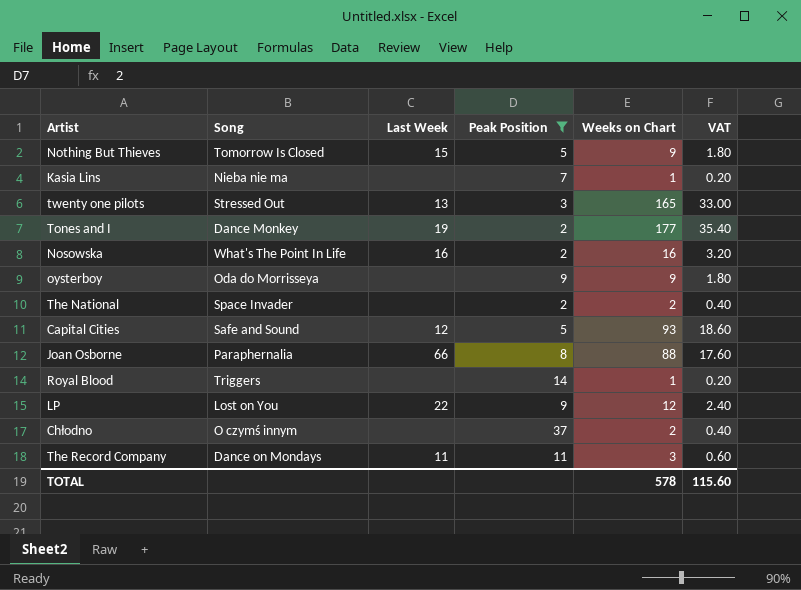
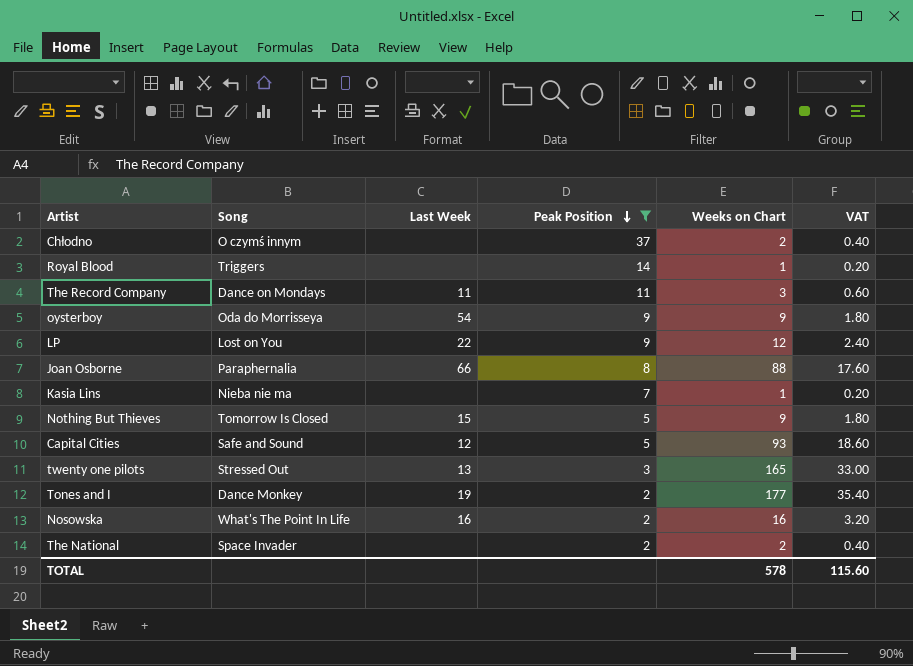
row order: none -> Peak Position descending
oysterboy | Last Week: none -> 54

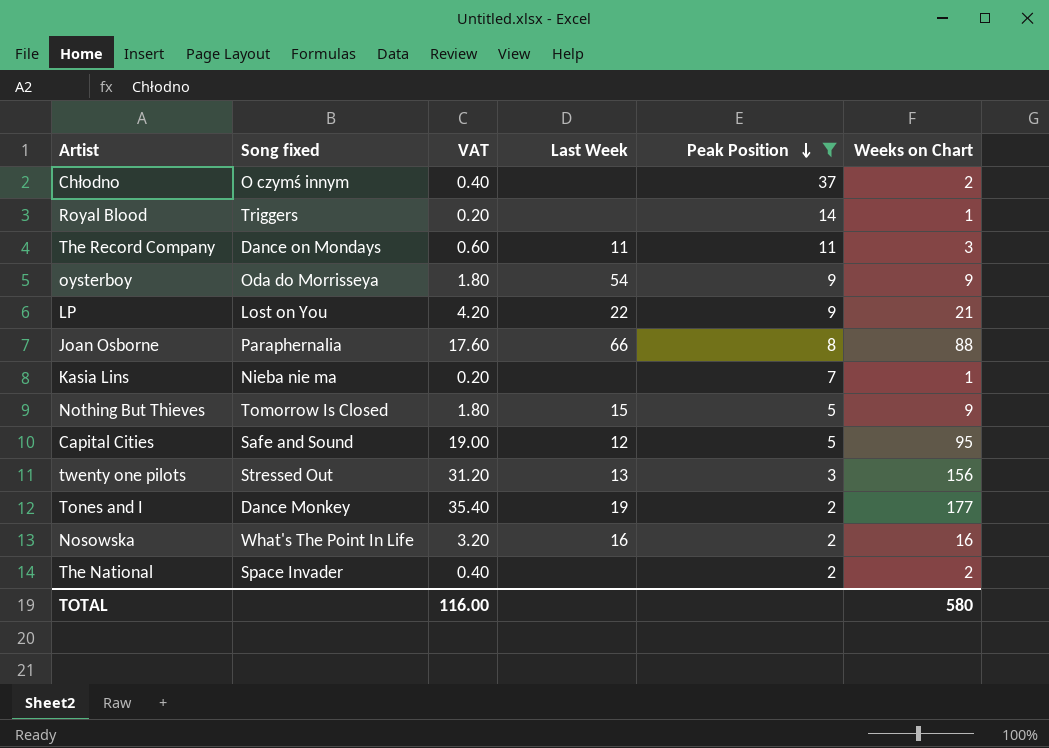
column name: Song -> Song fixed
column VAT | position: 6 -> 3
LP | VAT: 2.40 -> 4.20
LP | Weeks on Chart: 12 -> 21
Capital Cities | VAT: 18.60 -> 19.00
Capital Cities | Weeks on Chart: 93 -> 95
twenty one pilots | VAT: 33.00 -> 31.20
twenty one pilots | Weeks on Chart: 165 -> 156
TOTAL | VAT: 115.60 -> 116.00
TOTAL | Weeks on Chart: 578 -> 580

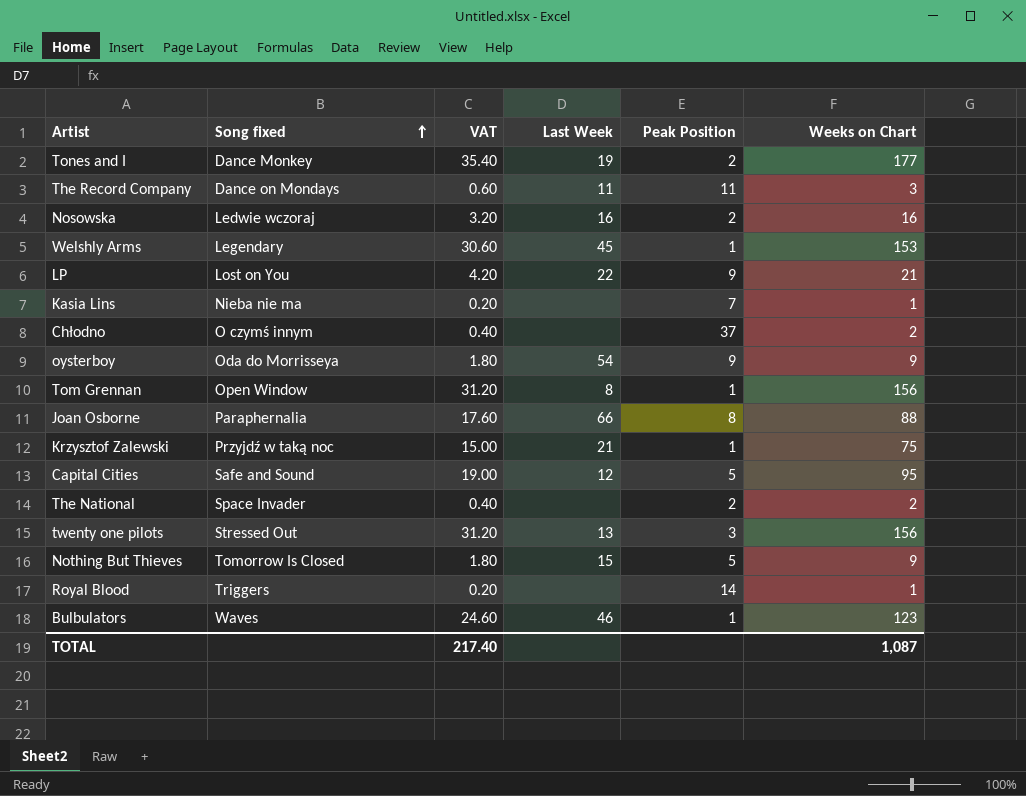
filter: Peak Position != 1 -> none
row order: Peak Position descending -> Song fixed ascending
Nosowska | Song fixed: What's The Point In Life -> Ledwie wczoraj
TOTAL | VAT: 116.00 -> 217.40
TOTAL | Weeks on Chart: 580 -> 1,087

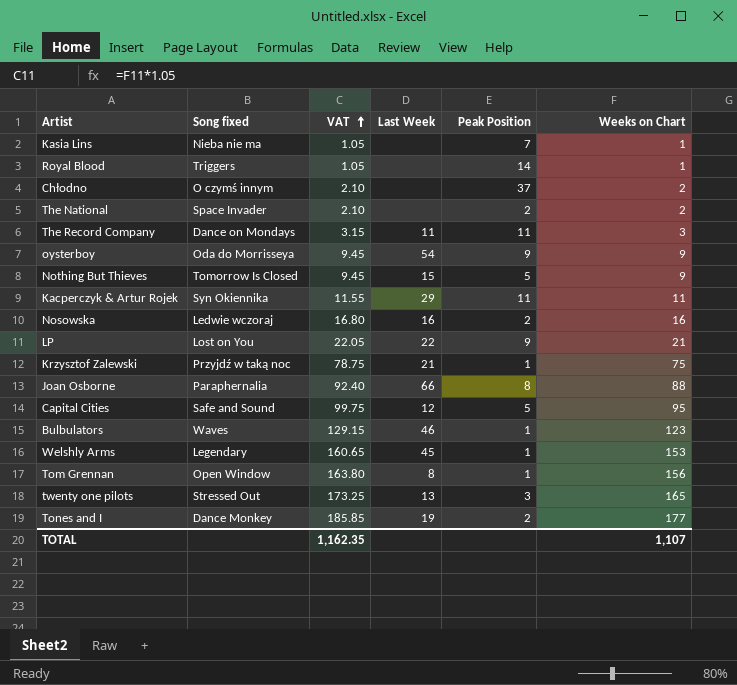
row order: Song fixed ascending -> VAT ascending
column VAT | formula: [Weeks on Chart] * 0.2 -> [Weeks on Chart] * 1.05
row Kacperczyk & Artur Rojek: none -> Syn Okiennika | 11.55 | 29 | 11 | 11
twenty one pilots | Weeks on Chart: 156 -> 165
TOTAL | VAT: 217.40 -> 1,162.35
TOTAL | Weeks on Chart: 1,087 -> 1,107

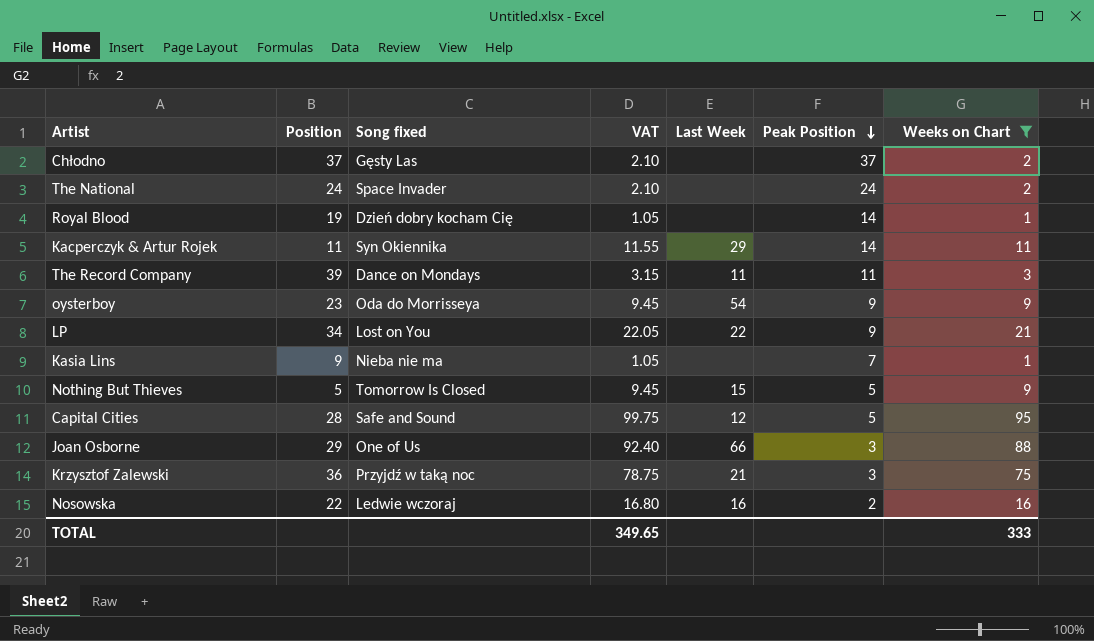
filter: none -> Weeks on Chart <= 95
row order: VAT ascending -> Peak Position descending
column Position | position: none -> 2
Chłodno | Song fixed: O czymś innym -> Gęsty Las
The National | Peak Position: 2 -> 24
Royal Blood | Song fixed: Triggers -> Dzień dobry kocham Cię
Kacperczyk & Artur Rojek | Peak Position: 11 -> 14
Joan Osborne | Song fixed: Paraphernalia -> One of Us
Joan Osborne | Peak Position: 8 -> 3
Krzysztof Zalewski | Peak Position: 1 -> 3
TOTAL | VAT: 1,162.35 -> 349.65
TOTAL | Weeks on Chart: 1,107 -> 333

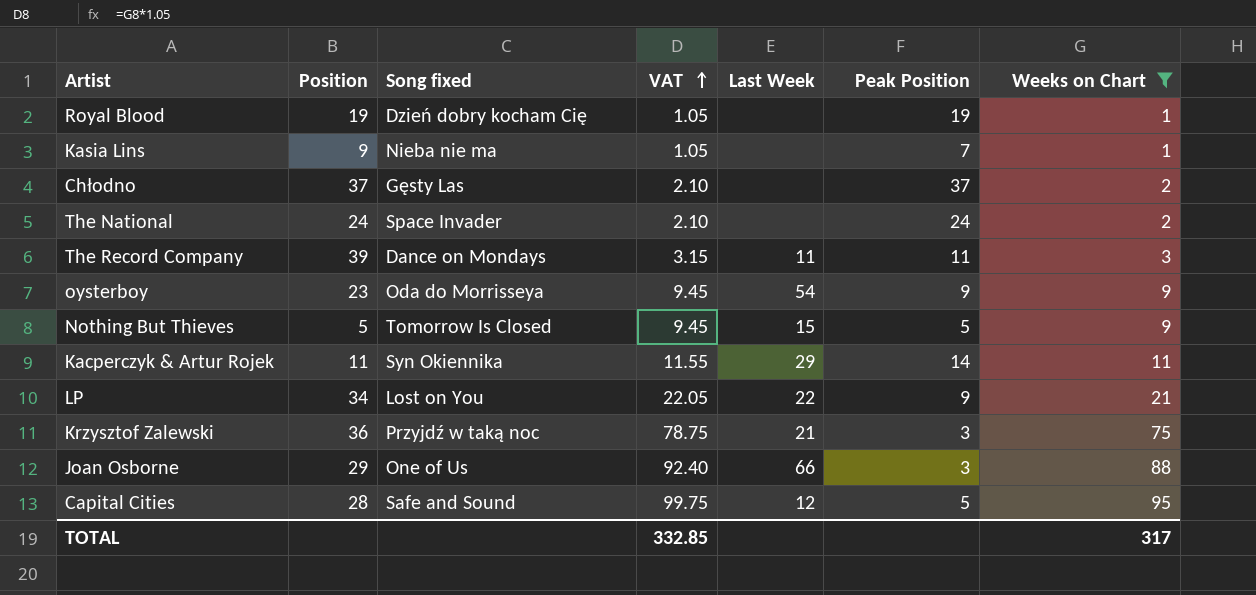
row order: Peak Position descending -> VAT ascending
row Nosowska: 22 | Ledwie wczoraj | 16.80 | 16 | 2 | 16 -> none
Royal Blood | Peak Position: 14 -> 19
TOTAL | VAT: 349.65 -> 332.85
TOTAL | Weeks on Chart: 333 -> 317

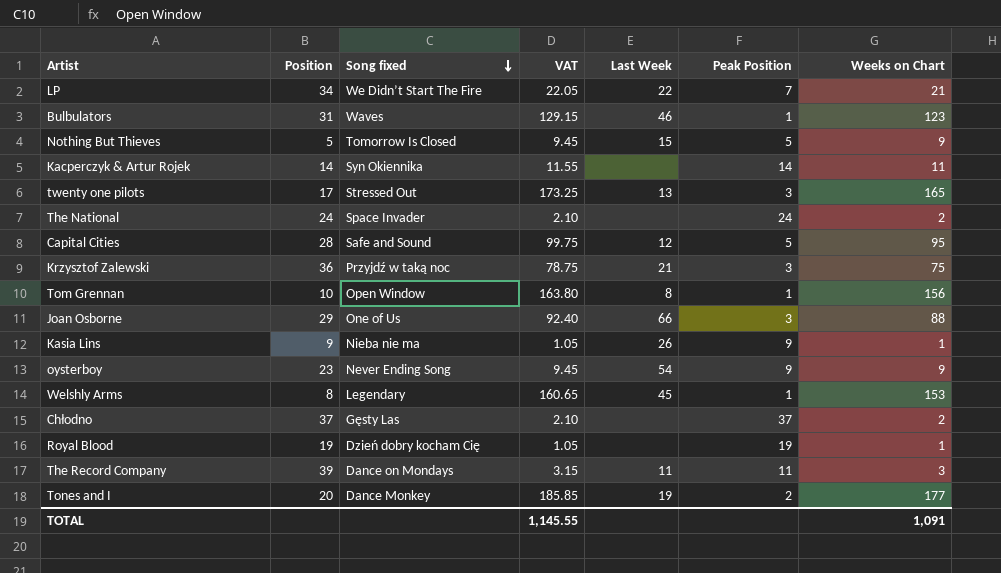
filter: Weeks on Chart <= 95 -> none
row order: VAT ascending -> Song fixed descending
LP | Song fixed: Lost on You -> We Didn’t Start The Fire
LP | Peak Position: 9 -> 7
Kacperczyk & Artur Rojek | Position: 11 -> 14
Kacperczyk & Artur Rojek | Last Week: 29 -> none
Kasia Lins | Last Week: none -> 26
Kasia Lins | Peak Position: 7 -> 9
oysterboy | Song fixed: Oda do Morrisseya -> Never Ending Song
TOTAL | VAT: 332.85 -> 1,145.55
TOTAL | Weeks on Chart: 317 -> 1,091

